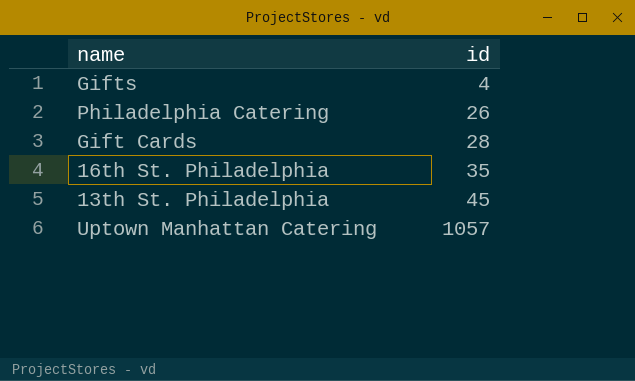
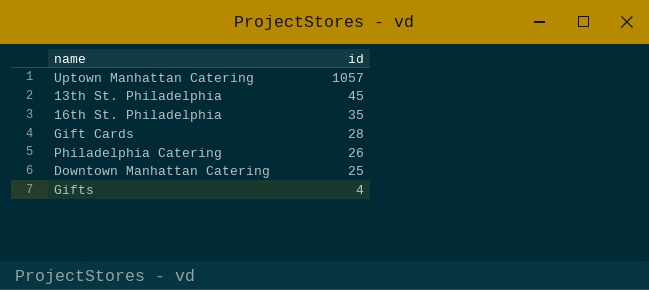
row order: id ascending -> id descending
row Downtown Manhattan Catering: none -> 25

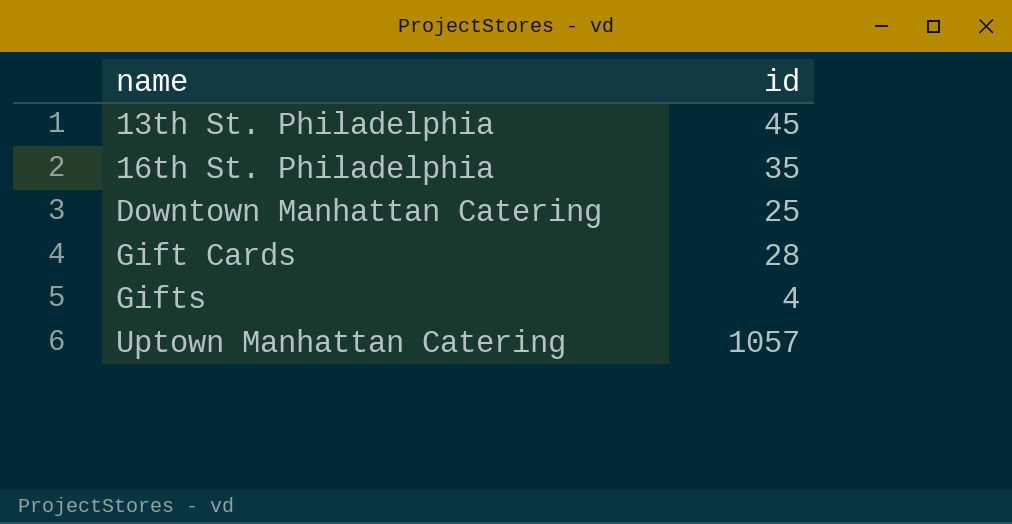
row order: id descending -> name ascending
row Philadelphia Catering: 26 -> none

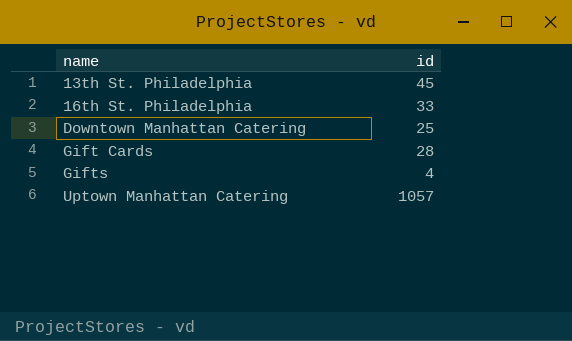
16th St. Philadelphia | id: 35 -> 33

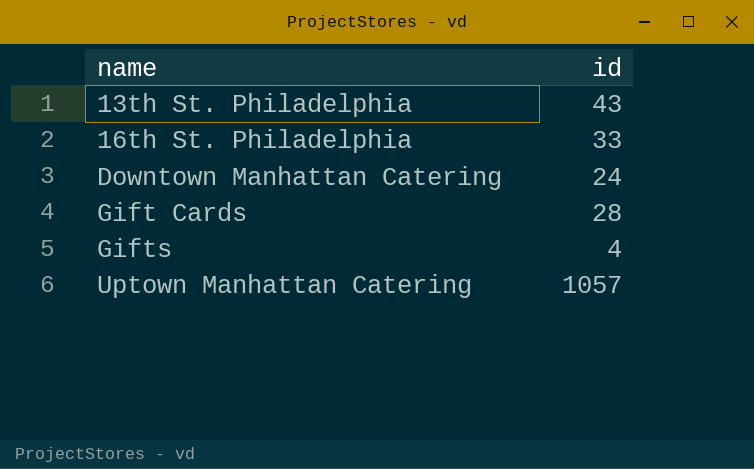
13th St. Philadelphia | id: 45 -> 43
Downtown Manhattan Catering | id: 25 -> 24

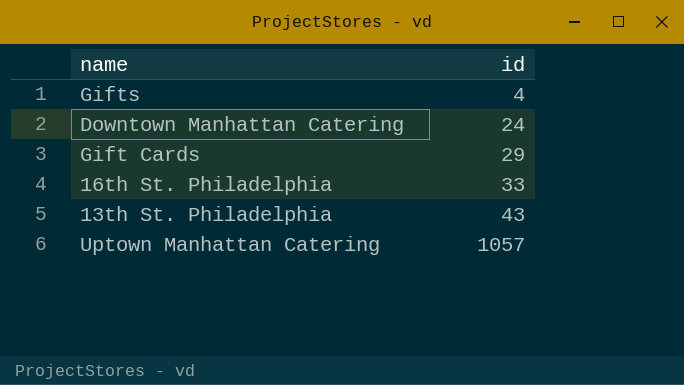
row order: name ascending -> id ascending
Gift Cards | id: 28 -> 29

